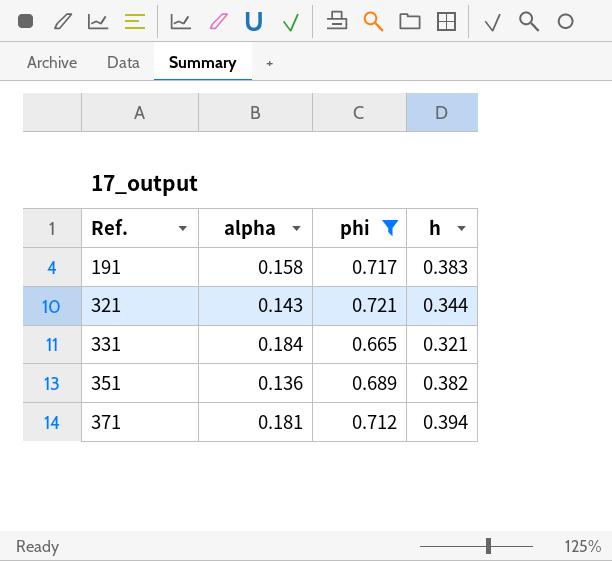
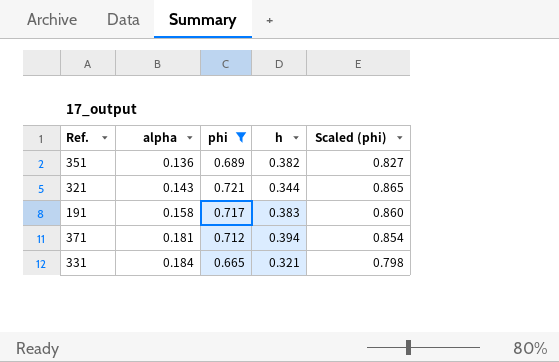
row order: Ref. ascending -> alpha ascending
column Scaled (phi) | formula: none -> [phi] * 1.2

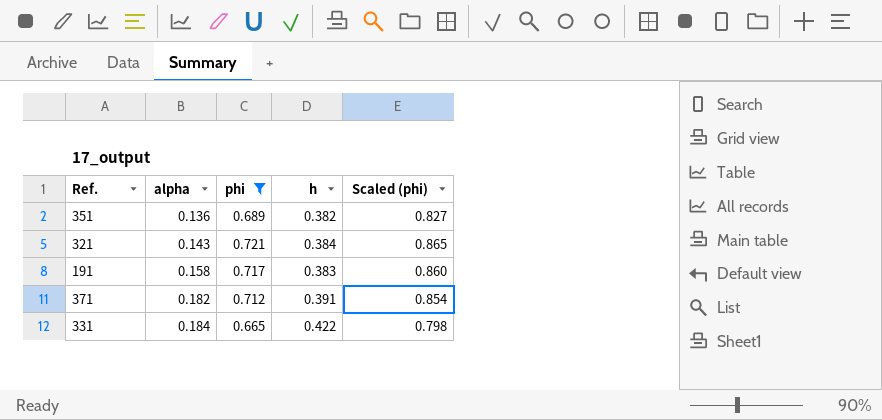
321 | h: 0.344 -> 0.384
371 | alpha: 0.181 -> 0.182
371 | h: 0.394 -> 0.391
331 | h: 0.321 -> 0.422

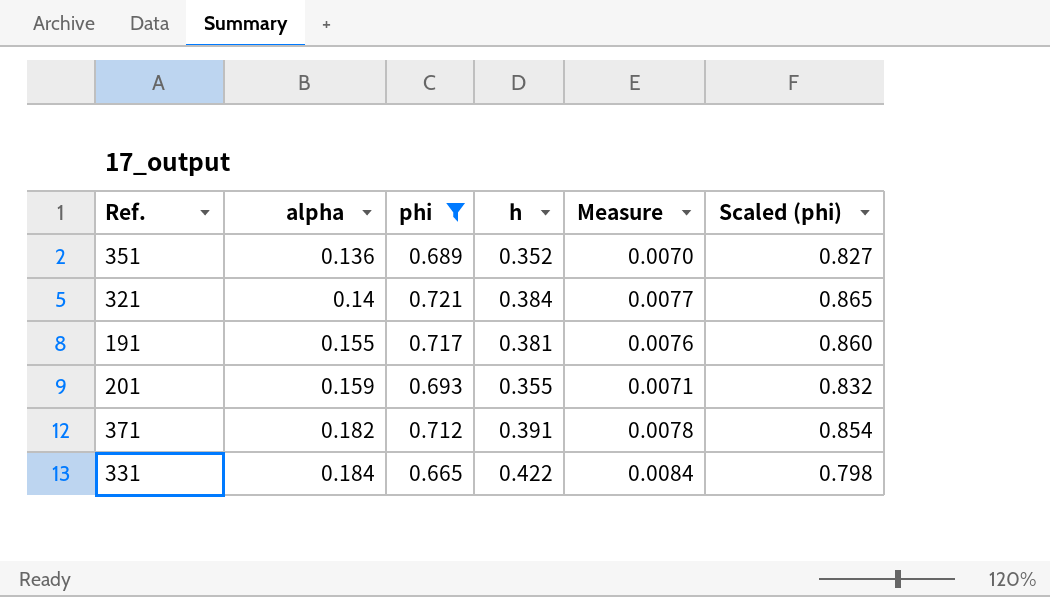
column Measure | formula: none -> [h] * 0.02
351 | h: 0.382 -> 0.352
321 | alpha: 0.143 -> 0.14
191 | alpha: 0.158 -> 0.155
191 | h: 0.383 -> 0.381
row 201: none -> 0.159 | 0.693 | 0.355 | 0.0071 | 0.832

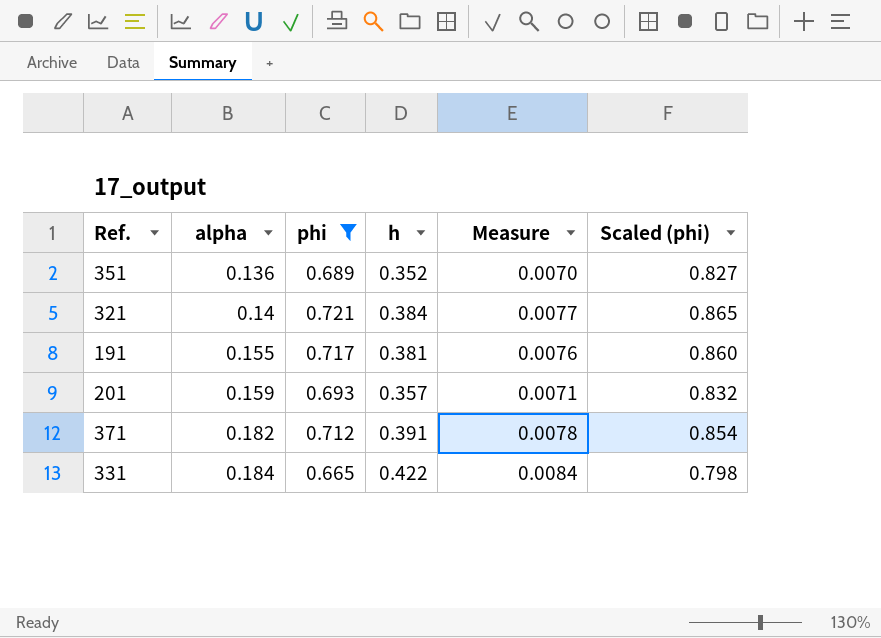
201 | h: 0.355 -> 0.357

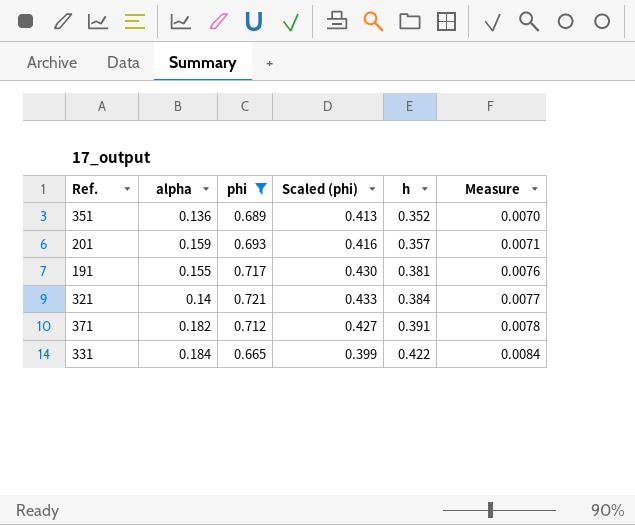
row order: alpha ascending -> h ascending
column Scaled (phi) | formula: [phi] * 1.2 -> [phi] * 0.6
column Scaled (phi) | position: 6 -> 4

